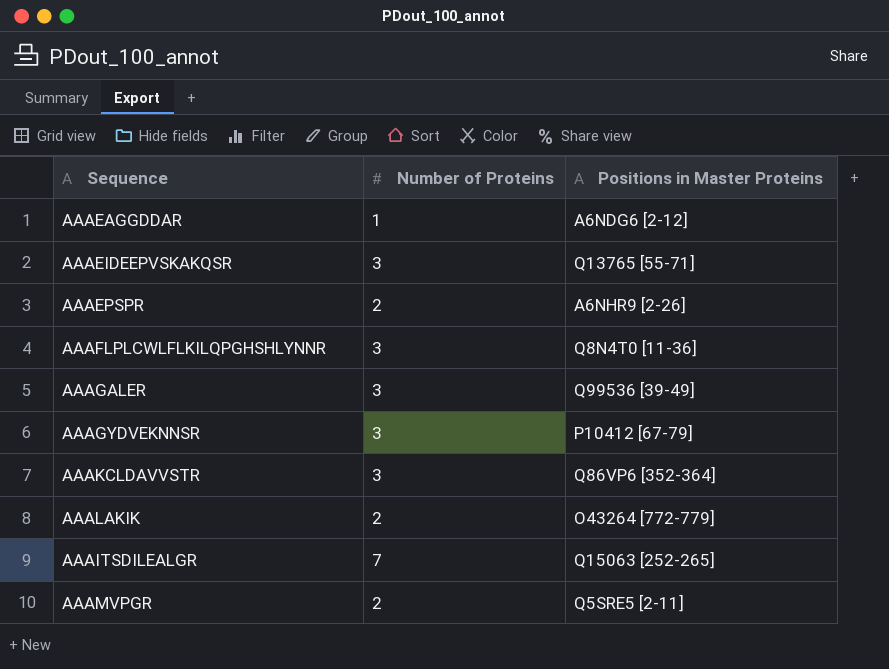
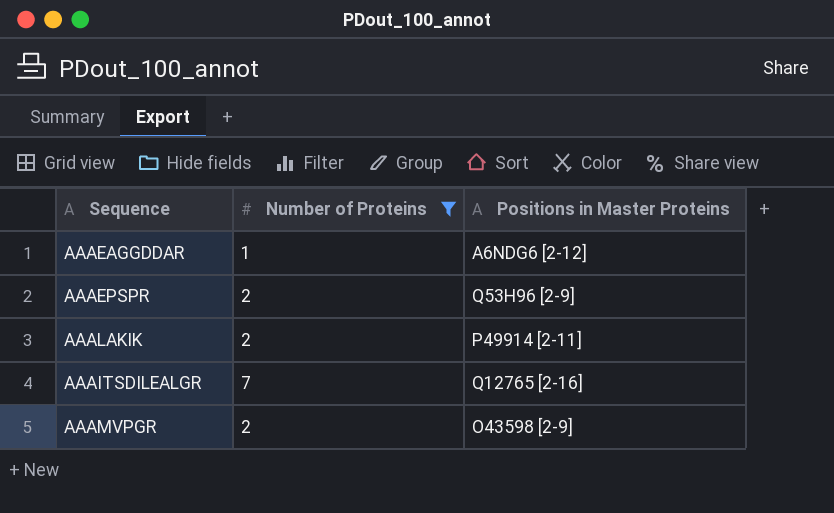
filter: none -> Number of Proteins != 3
AAAEPSPR | Positions in Master Proteins: A6NHR9 [2-26] -> Q53H96 [2-9]
AAALAKIK | Positions in Master Proteins: O43264 [772-779] -> P49914 [2-11]
AAAITSDILEALGR | Positions in Master Proteins: Q15063 [252-265] -> Q12765 [2-16]
AAAMVPGR | Positions in Master Proteins: Q5SRE5 [2-11] -> O43598 [2-9]

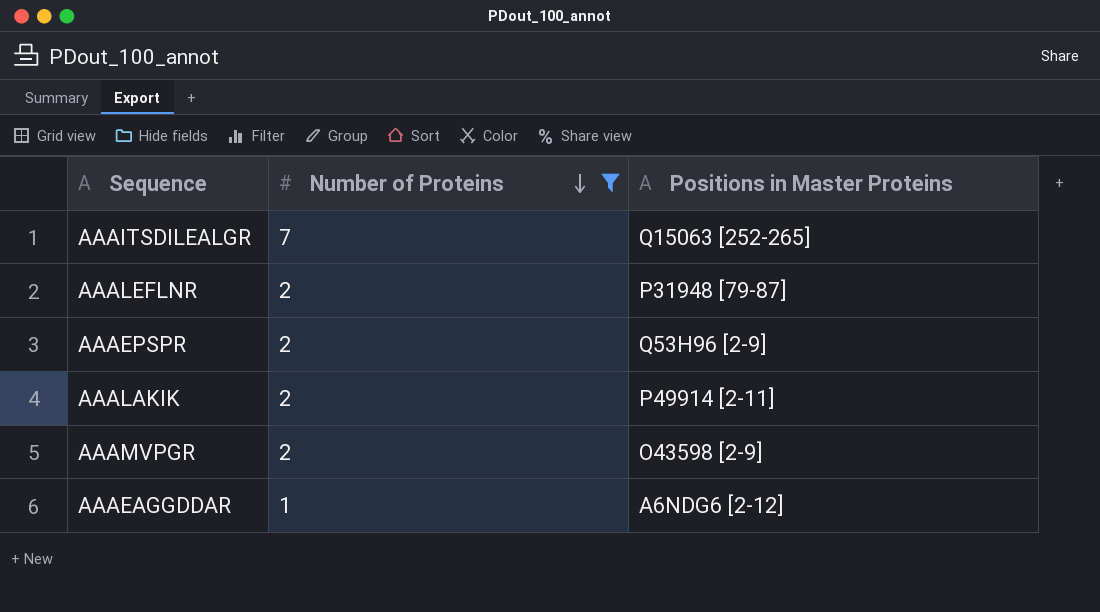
row order: none -> Number of Proteins descending
AAAITSDILEALGR | Positions in Master Proteins: Q12765 [2-16] -> Q15063 [252-265]
row AAALEFLNR: none -> 2 | P31948 [79-87]

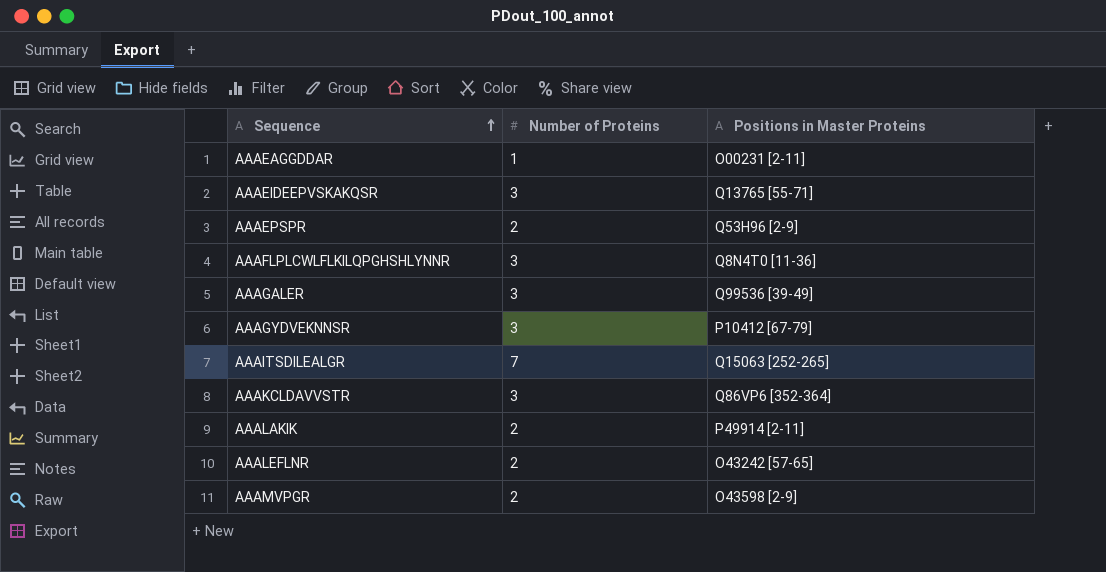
filter: Number of Proteins != 3 -> none
row order: Number of Proteins descending -> Sequence ascending
AAAEAGGDDAR | Positions in Master Proteins: A6NDG6 [2-12] -> O00231 [2-11]
AAALEFLNR | Positions in Master Proteins: P31948 [79-87] -> O43242 [57-65]

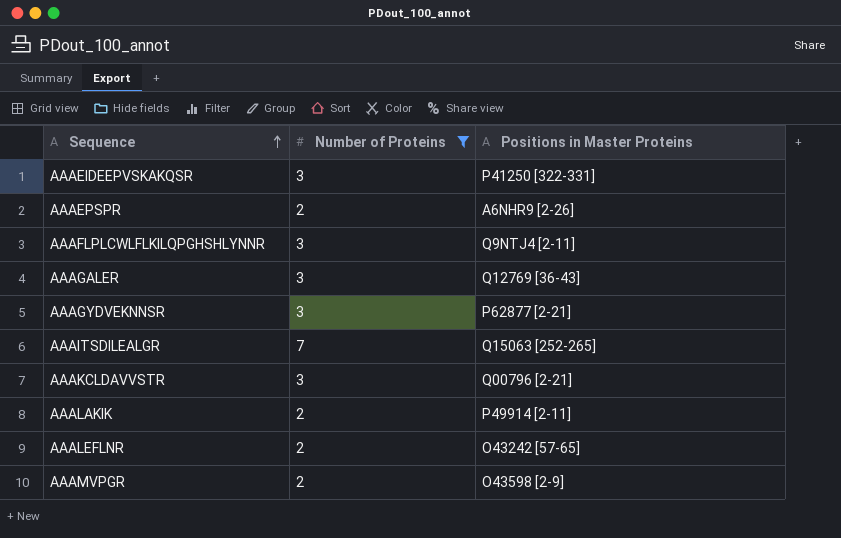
filter: none -> Number of Proteins != 1
AAAEIDEEPVSKAKQSR | Positions in Master Proteins: Q13765 [55-71] -> P41250 [322-331]
AAAEPSPR | Positions in Master Proteins: Q53H96 [2-9] -> A6NHR9 [2-26]
AAAFLPLCWLFLKILQPGHSHLYNNR | Positions in Master Proteins: Q8N4T0 [11-36] -> Q9NTJ4 [2-11]
AAAGALER | Positions in Master Proteins: Q99536 [39-49] -> Q12769 [36-43]
AAAGYDVEKNNSR | Positions in Master Proteins: P10412 [67-79] -> P62877 [2-21]
AAAKCLDAVVSTR | Positions in Master Proteins: Q86VP6 [352-364] -> Q00796 [2-21]

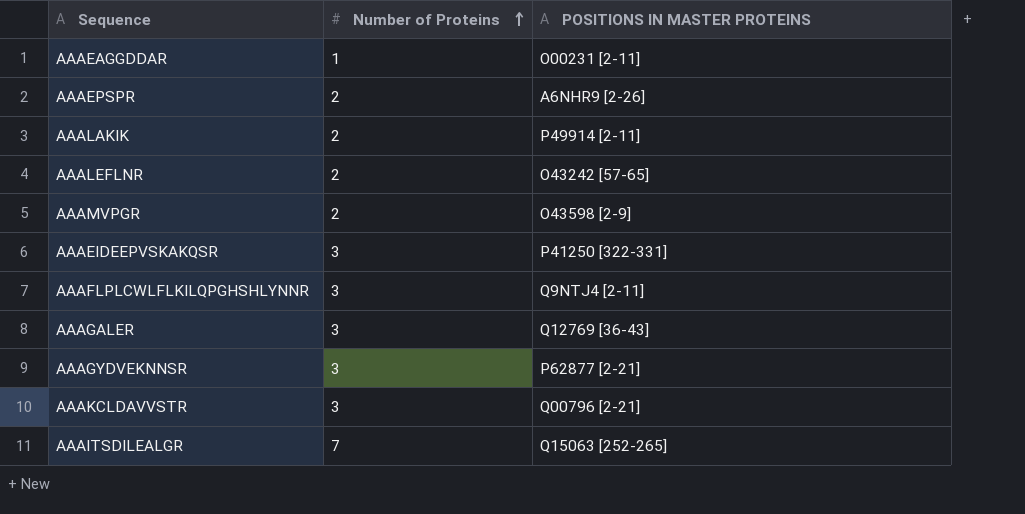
filter: Number of Proteins != 1 -> none
row order: Sequence ascending -> Number of Proteins ascending
column name: Positions in Master Proteins -> POSITIONS IN MASTER PROTEINS

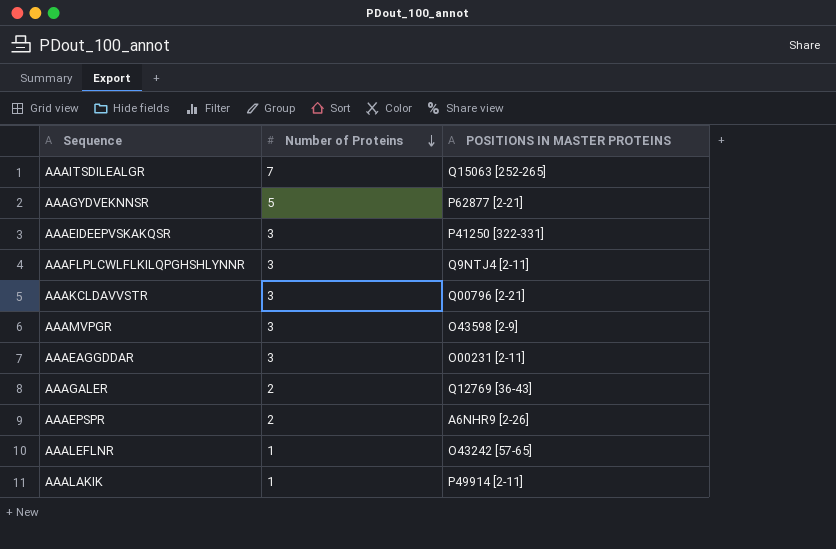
row order: Number of Proteins ascending -> Number of Proteins descending
AAAGYDVEKNNSR | Number of Proteins: 3 -> 5
AAAMVPGR | Number of Proteins: 2 -> 3
AAAEAGGDDAR | Number of Proteins: 1 -> 3
AAAGALER | Number of Proteins: 3 -> 2
AAALEFLNR | Number of Proteins: 2 -> 1
AAALAKIK | Number of Proteins: 2 -> 1

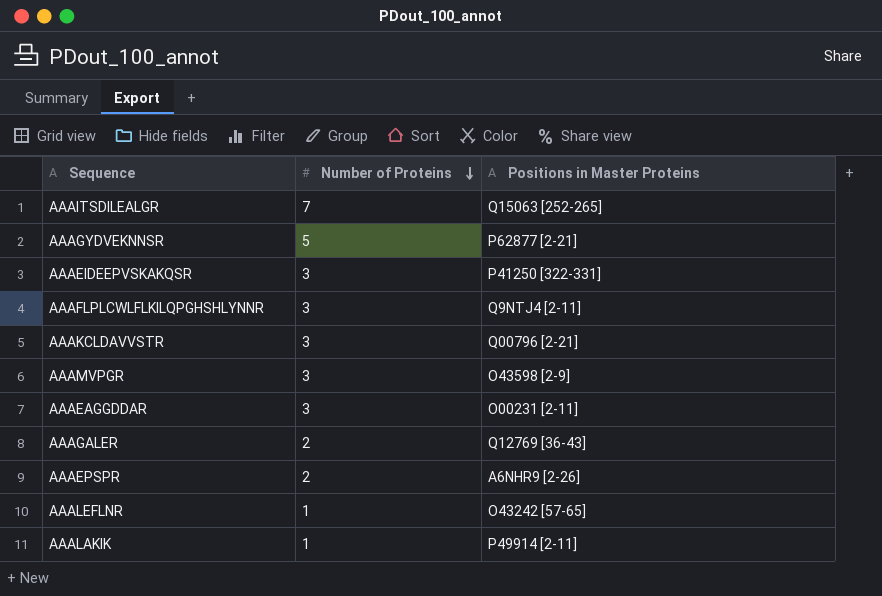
column name: POSITIONS IN MASTER PROTEINS -> Positions in Master Proteins

